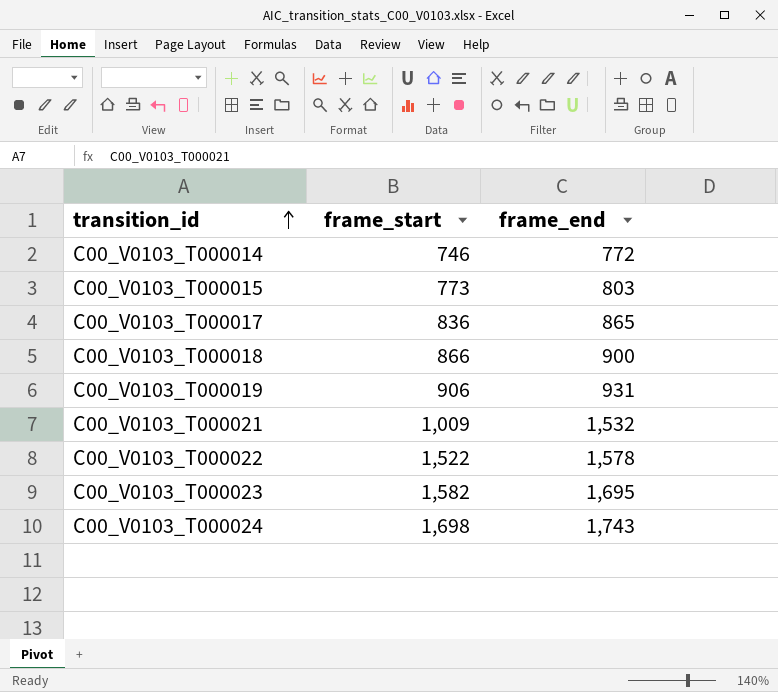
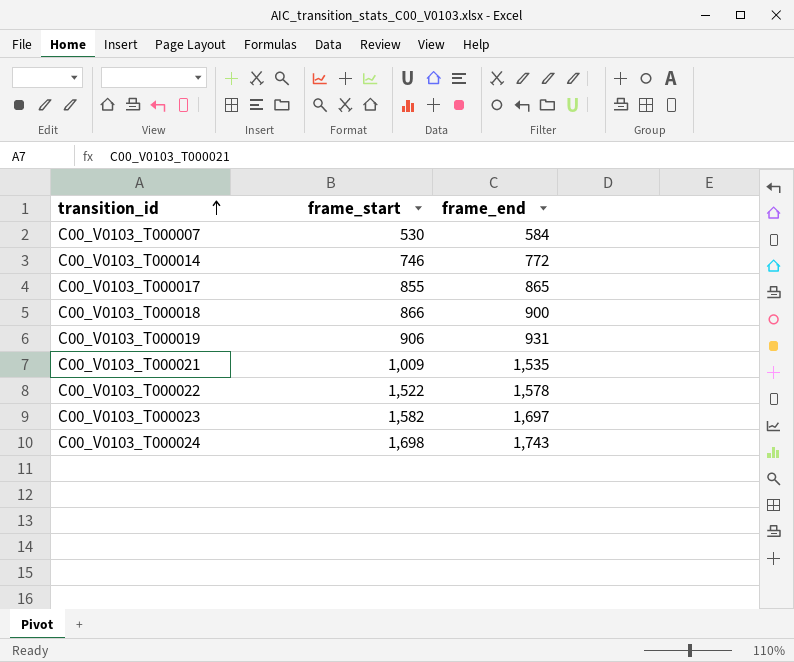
row C00_V0103_T000015: 773 | 803 -> none
row C00_V0103_T000007: none -> 530 | 584
C00_V0103_T000017 | frame_start: 836 -> 855
C00_V0103_T000021 | frame_end: 1,532 -> 1,535
C00_V0103_T000023 | frame_end: 1,695 -> 1,697

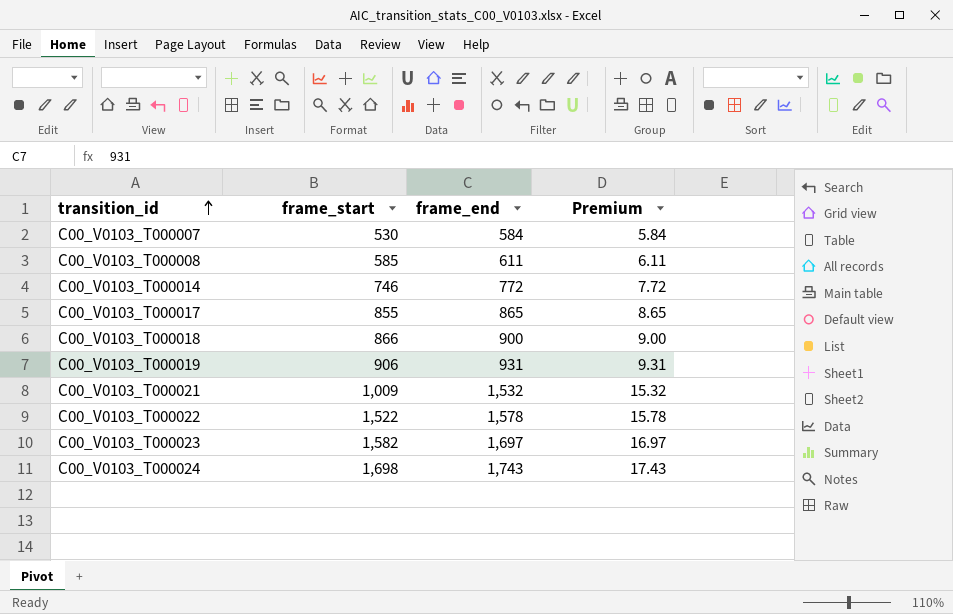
column Premium | formula: none -> [frame_end] * 0.01
row C00_V0103_T000008: none -> 585 | 611 | 6.11
C00_V0103_T000021 | frame_end: 1,535 -> 1,532

